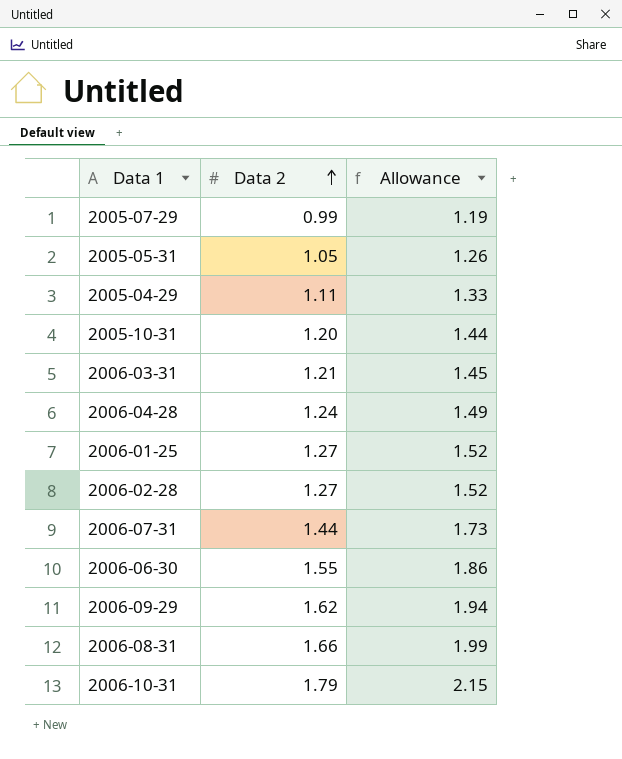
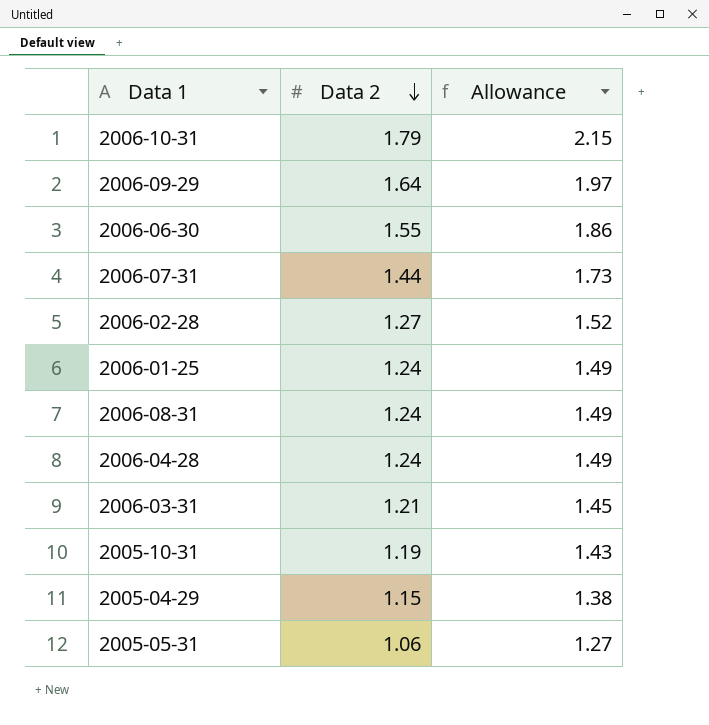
row order: Data 2 ascending -> Data 2 descending
row 2005-07-29: 0.99 | 1.19 -> none
2006-09-29 | Data 2: 1.62 -> 1.64
2006-09-29 | Allowance: 1.94 -> 1.97
2006-01-25 | Data 2: 1.27 -> 1.24
2006-01-25 | Allowance: 1.52 -> 1.49
2006-08-31 | Data 2: 1.66 -> 1.24
2006-08-31 | Allowance: 1.99 -> 1.49
2005-10-31 | Data 2: 1.20 -> 1.19
2005-10-31 | Allowance: 1.44 -> 1.43
2005-04-29 | Data 2: 1.11 -> 1.15
2005-04-29 | Allowance: 1.33 -> 1.38
2005-05-31 | Data 2: 1.05 -> 1.06
2005-05-31 | Allowance: 1.26 -> 1.27

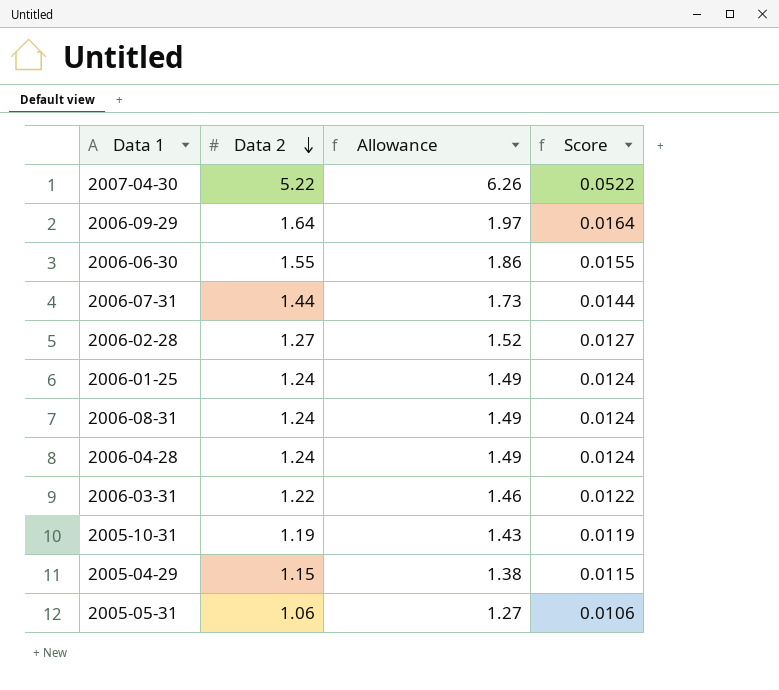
column Score | formula: none -> [Data 2] * 0.01
row 2006-10-31: 1.79 | 2.15 -> none
row 2007-04-30: none -> 5.22 | 6.26 | 0.0522
2006-03-31 | Data 2: 1.21 -> 1.22
2006-03-31 | Allowance: 1.45 -> 1.46

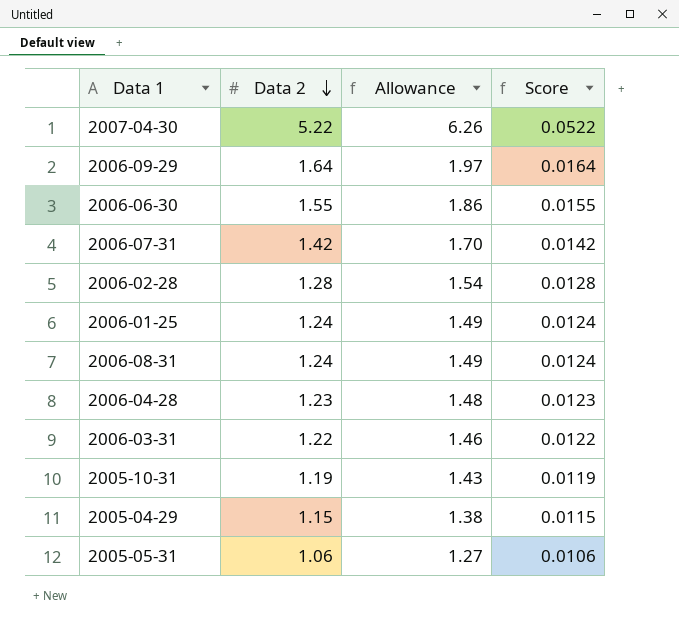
2006-07-31 | Data 2: 1.44 -> 1.42
2006-07-31 | Allowance: 1.73 -> 1.70
2006-07-31 | Score: 0.0144 -> 0.0142
2006-02-28 | Data 2: 1.27 -> 1.28
2006-02-28 | Allowance: 1.52 -> 1.54
2006-02-28 | Score: 0.0127 -> 0.0128
2006-04-28 | Data 2: 1.24 -> 1.23
2006-04-28 | Allowance: 1.49 -> 1.48
2006-04-28 | Score: 0.0124 -> 0.0123

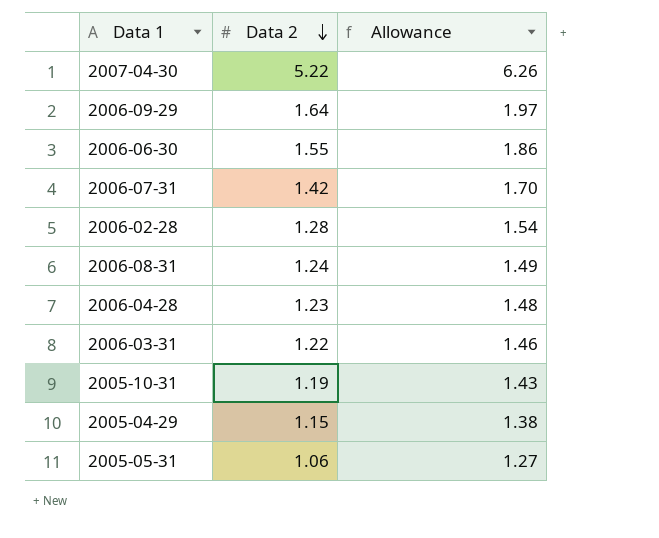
column Score | formula: [Data 2] * 0.01 -> none
row 2006-01-25: 1.24 | 1.49 | 0.0124 -> none

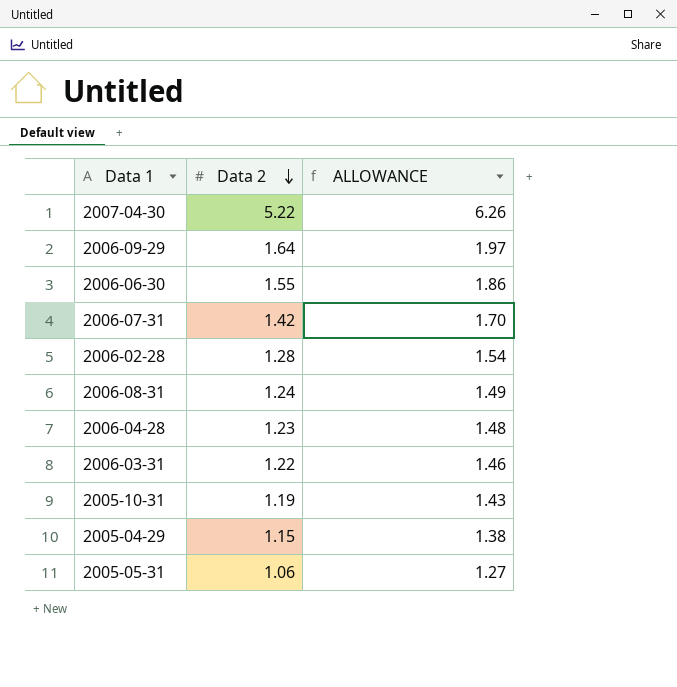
column name: Allowance -> ALLOWANCE

